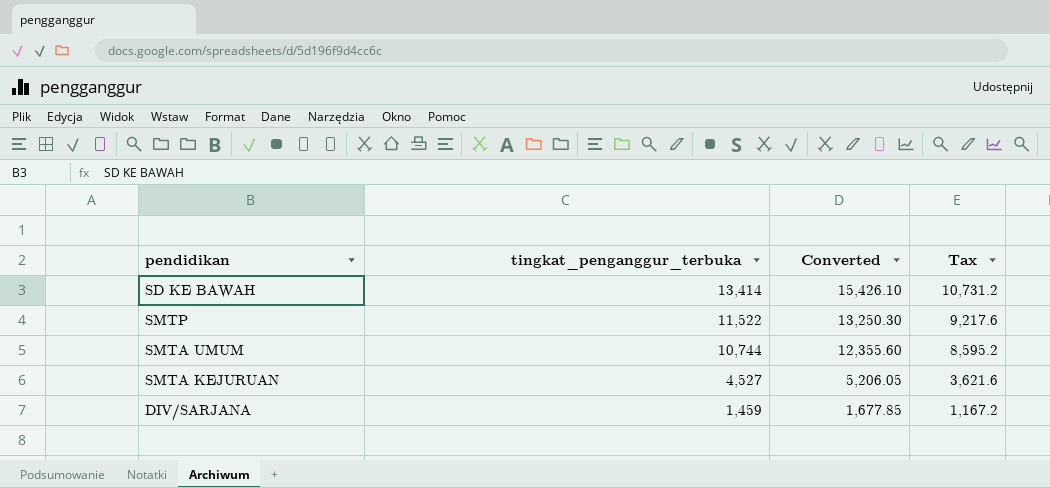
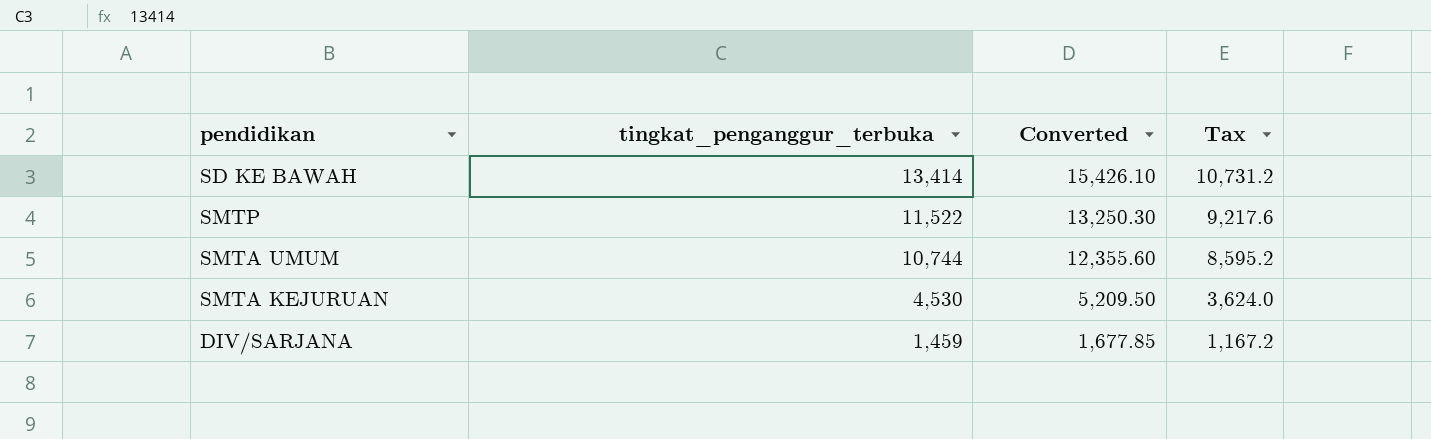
SMTA KEJURUAN | tingkat_penganggur_terbuka: 4,527 -> 4,530
SMTA KEJURUAN | Converted: 5,206.05 -> 5,209.50
SMTA KEJURUAN | Tax: 3,621.6 -> 3,624.0

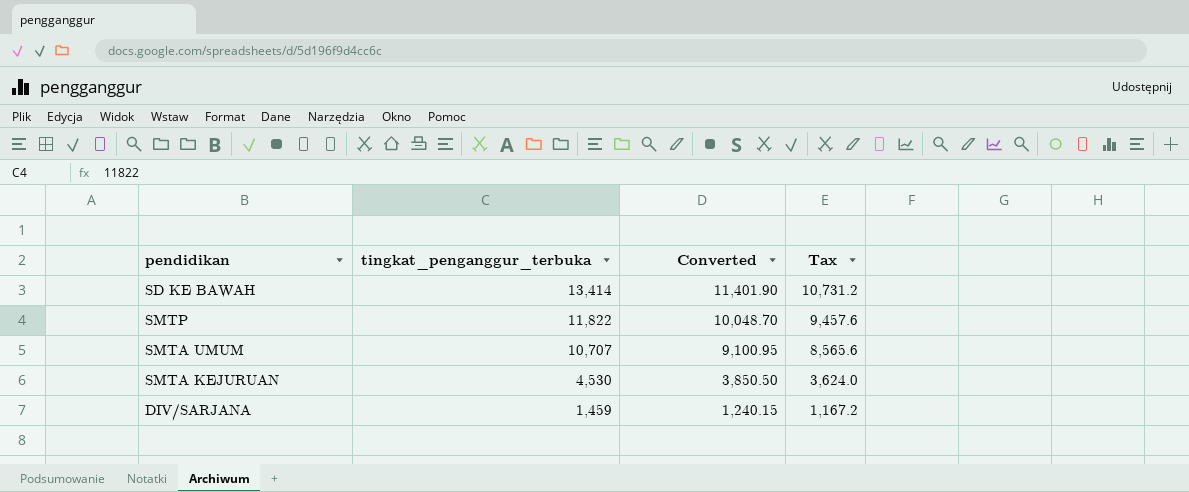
column Converted | formula: [tingkat_penganggur_terbuka] * 1.15 -> [tingkat_penganggur_terbuka] * 0.85
SMTP | tingkat_penganggur_terbuka: 11,522 -> 11,822
SMTP | Tax: 9,217.6 -> 9,457.6
SMTA UMUM | tingkat_penganggur_terbuka: 10,744 -> 10,707
SMTA UMUM | Tax: 8,595.2 -> 8,565.6

